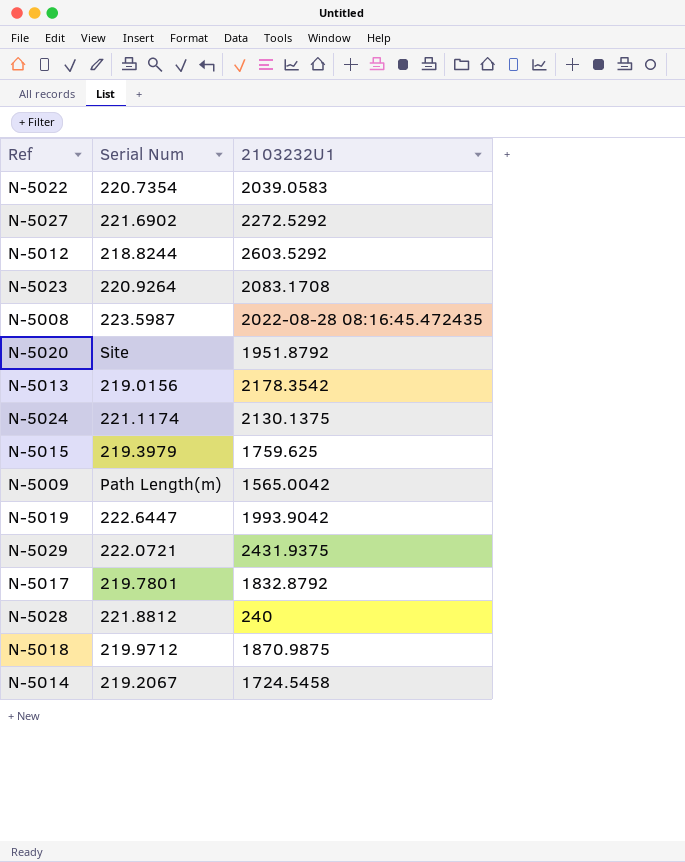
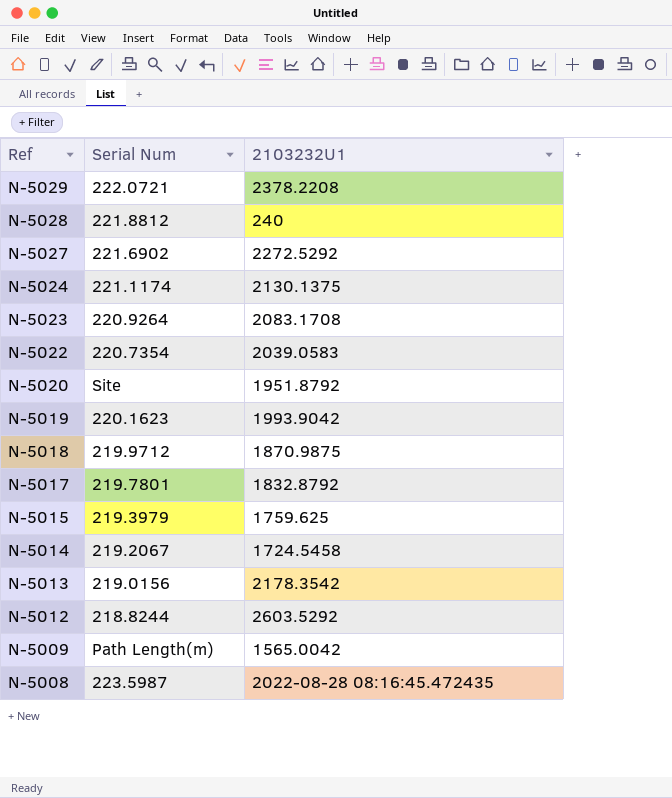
row order: none -> Ref descending
N-5029 | 2103232U1: 2431.9375 -> 2378.2208
N-5019 | Serial Num: 222.6447 -> 220.1623

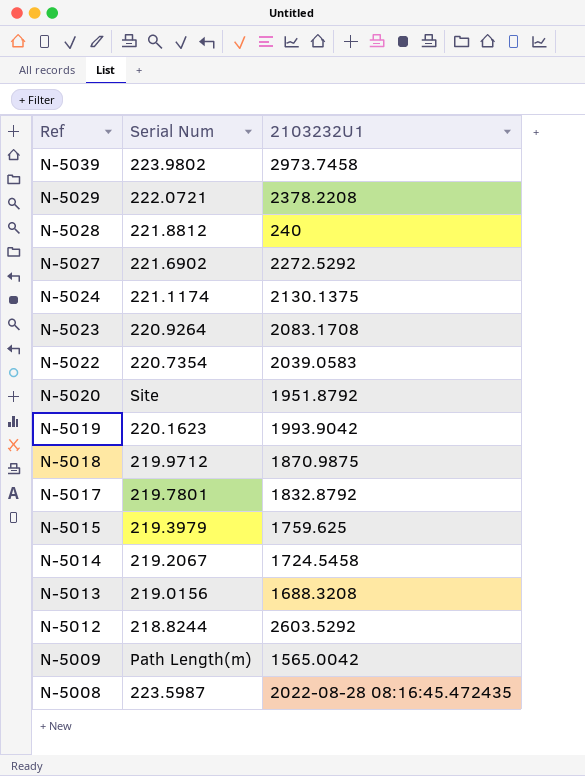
row N-5039: none -> 223.9802 | 2973.7458
N-5013 | 2103232U1: 2178.3542 -> 1688.3208

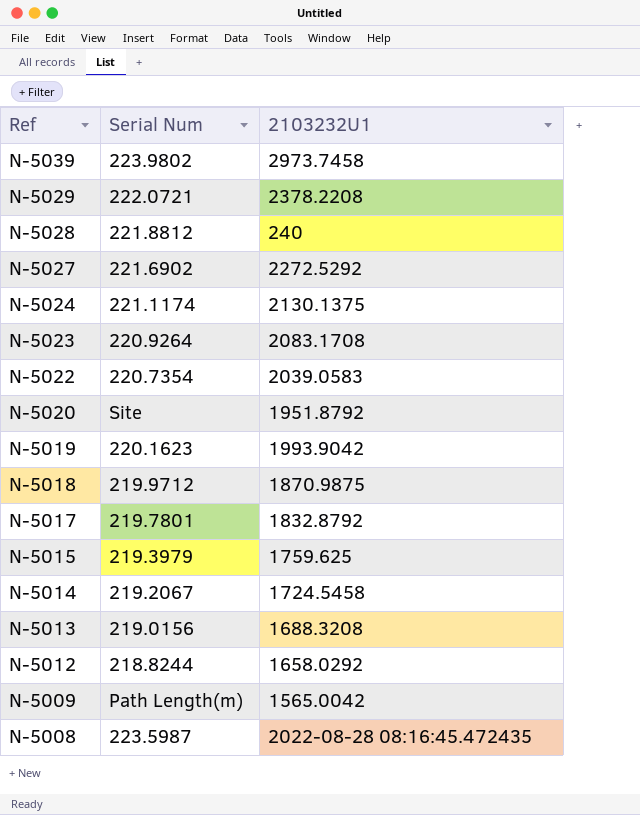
N-5012 | 2103232U1: 2603.5292 -> 1658.0292

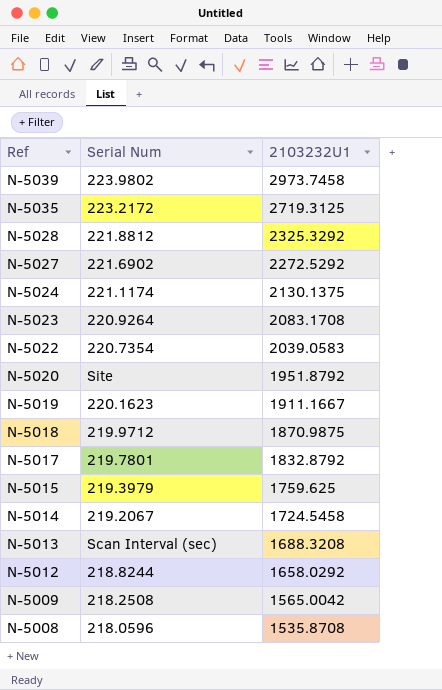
row N-5029: 222.0721 | 2378.2208 -> none
row N-5035: none -> 223.2172 | 2719.3125
N-5028 | 2103232U1: 240 -> 2325.3292
N-5019 | 2103232U1: 1993.9042 -> 1911.1667
N-5013 | Serial Num: 219.0156 -> Scan Interval (sec)
N-5009 | Serial Num: Path Length(m) -> 218.2508
N-5008 | Serial Num: 223.5987 -> 218.0596
N-5008 | 2103232U1: 2022-08-28 08:16:45.472435 -> 1535.8708

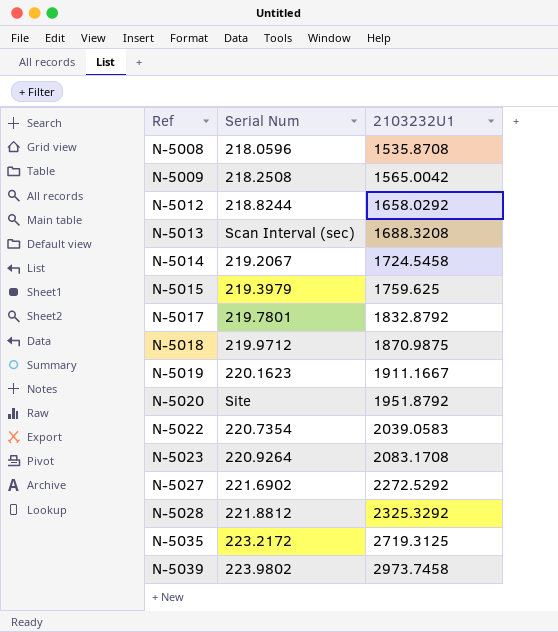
row order: Ref descending -> Ref ascending
row N-5024: 221.1174 | 2130.1375 -> none

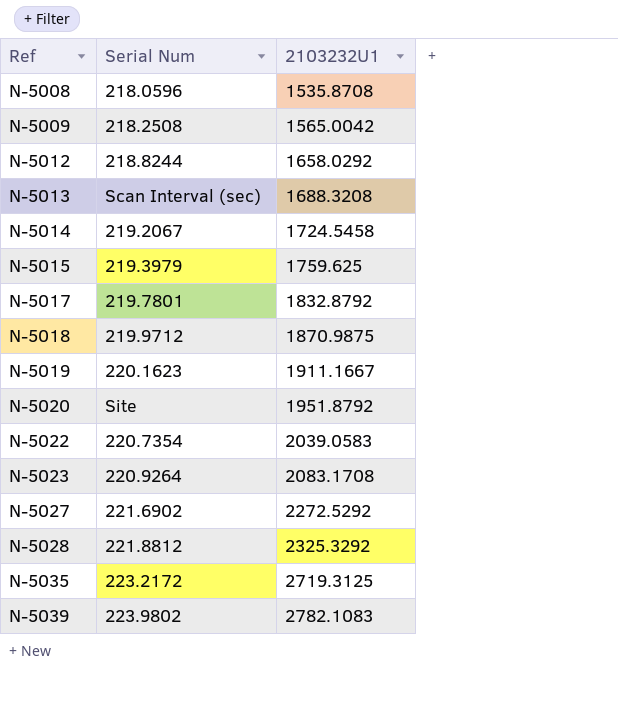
N-5039 | 2103232U1: 2973.7458 -> 2782.1083

